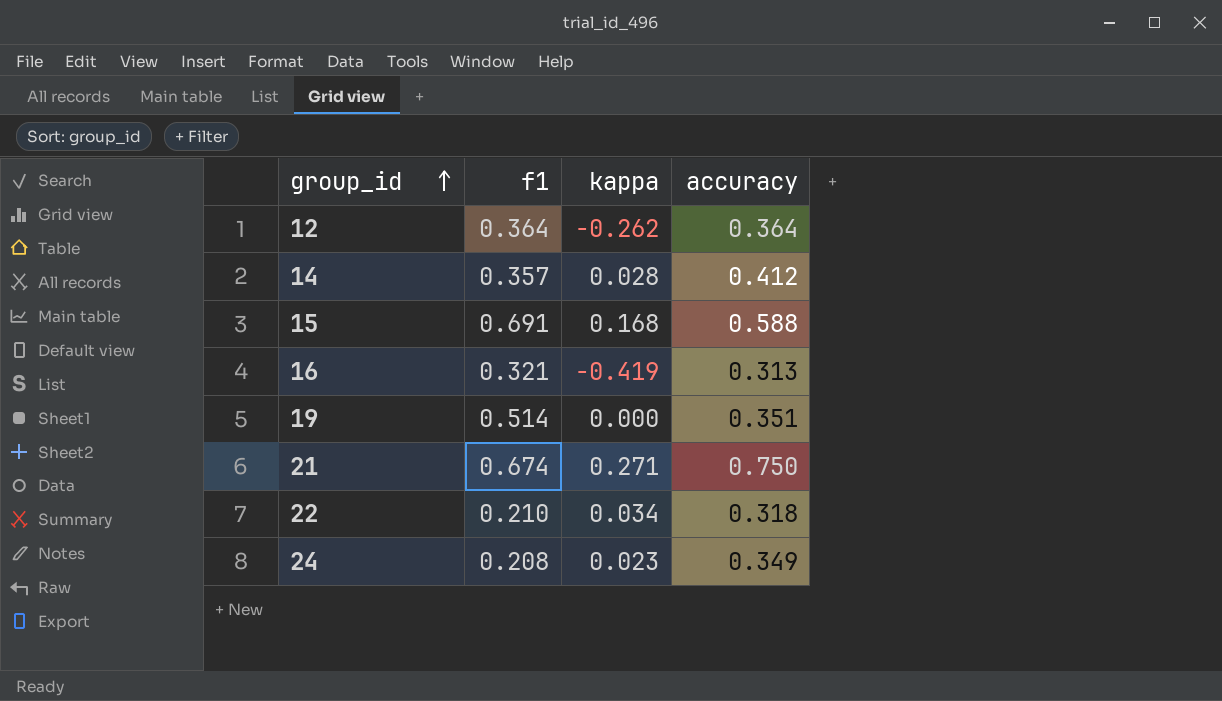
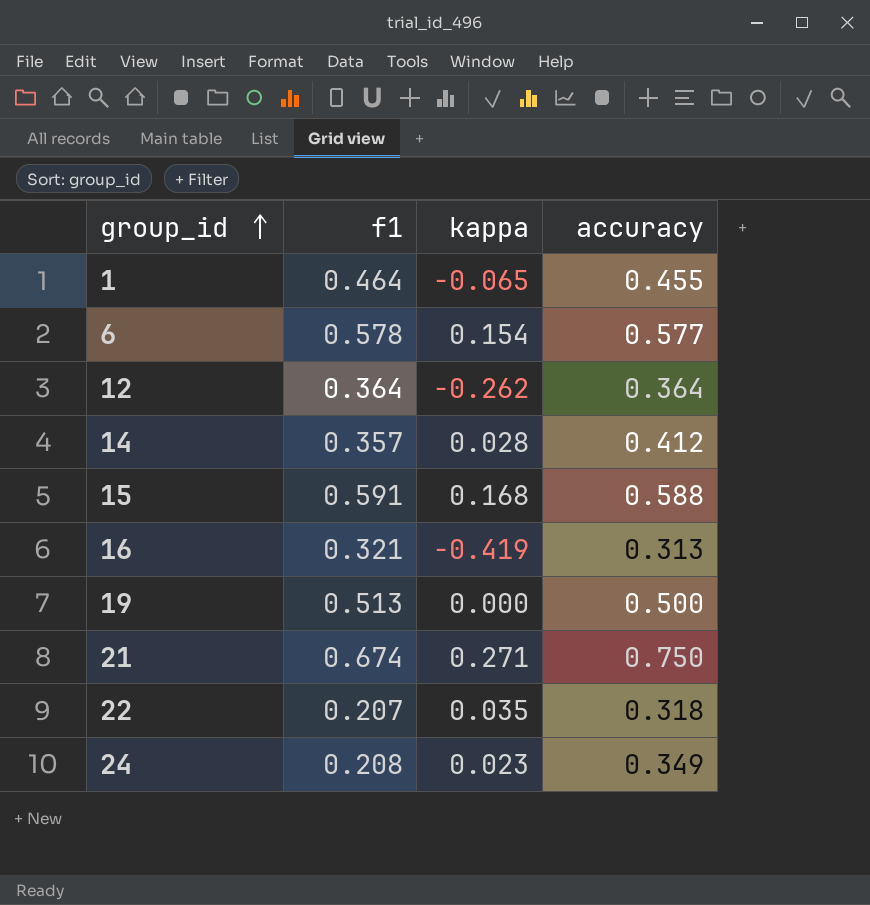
row 1: none -> 0.464 | -0.065 | 0.455
row 6: none -> 0.578 | 0.154 | 0.577
15 | f1: 0.691 -> 0.591
19 | f1: 0.514 -> 0.513
19 | accuracy: 0.351 -> 0.500
22 | f1: 0.210 -> 0.207
22 | kappa: 0.034 -> 0.035

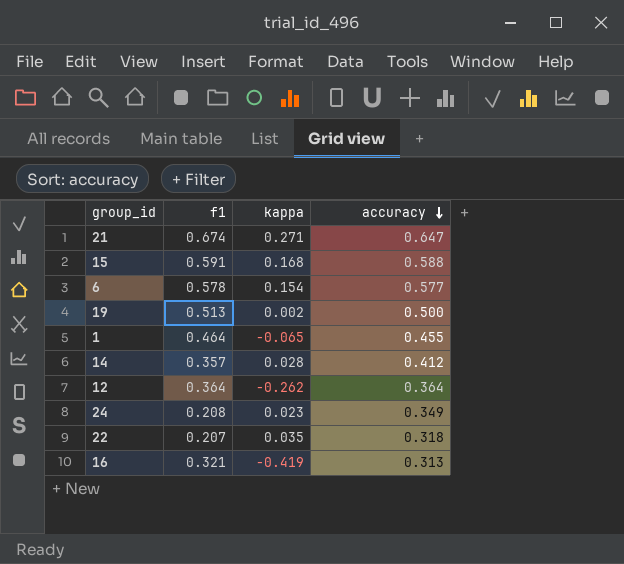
row order: group_id ascending -> accuracy descending
21 | accuracy: 0.750 -> 0.647
19 | kappa: 0.000 -> 0.002

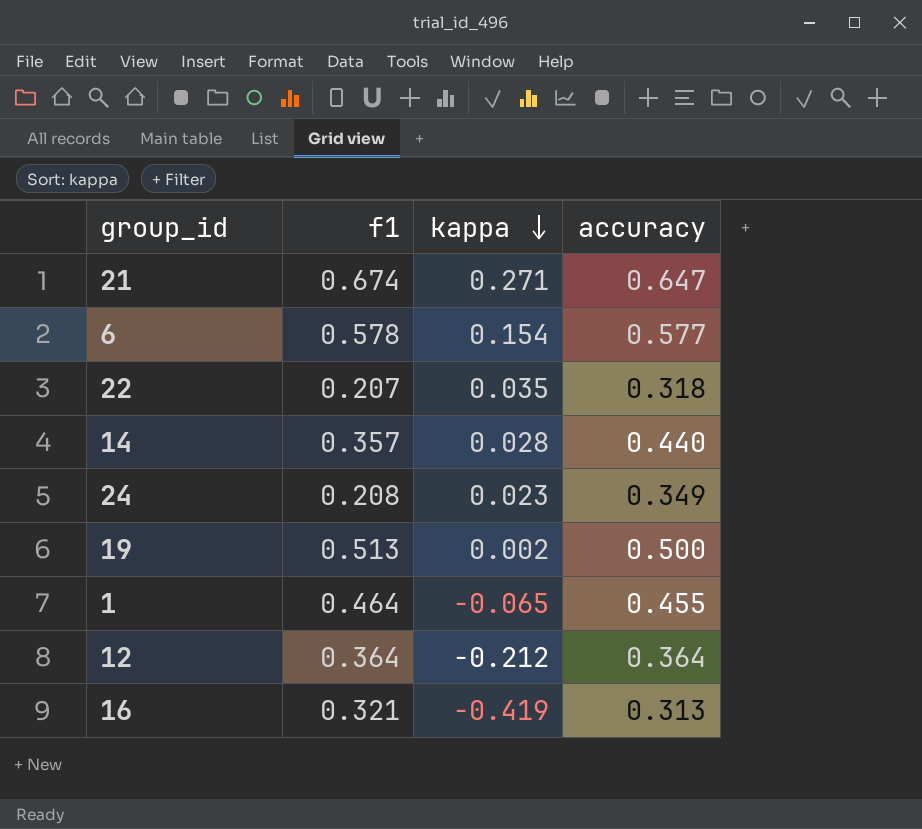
row order: accuracy descending -> kappa descending
row 15: 0.591 | 0.168 | 0.588 -> none
14 | accuracy: 0.412 -> 0.440
12 | kappa: -0.262 -> -0.212

